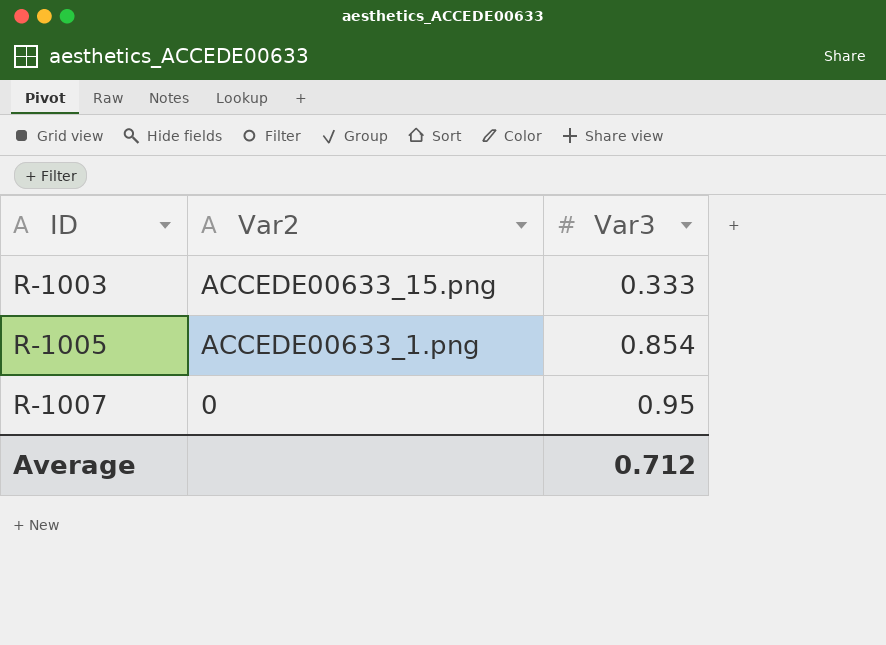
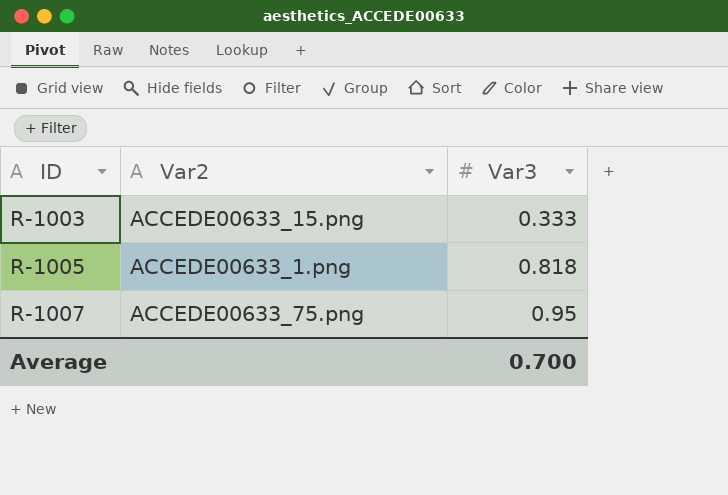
R-1005 | Var3: 0.854 -> 0.818
R-1007 | Var2: 0 -> ACCEDE00633_75.png
Average | Var3: 0.712 -> 0.700

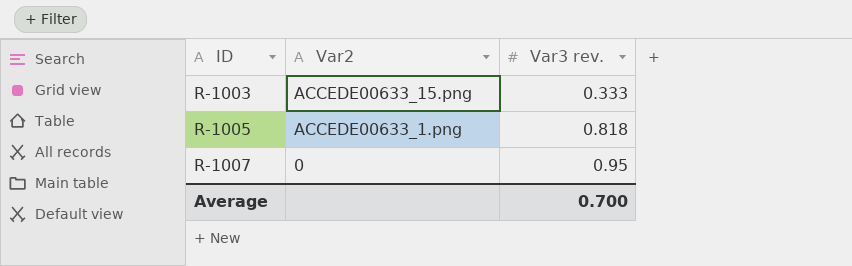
column name: Var3 -> Var3 rev.
R-1007 | Var2: ACCEDE00633_75.png -> 0

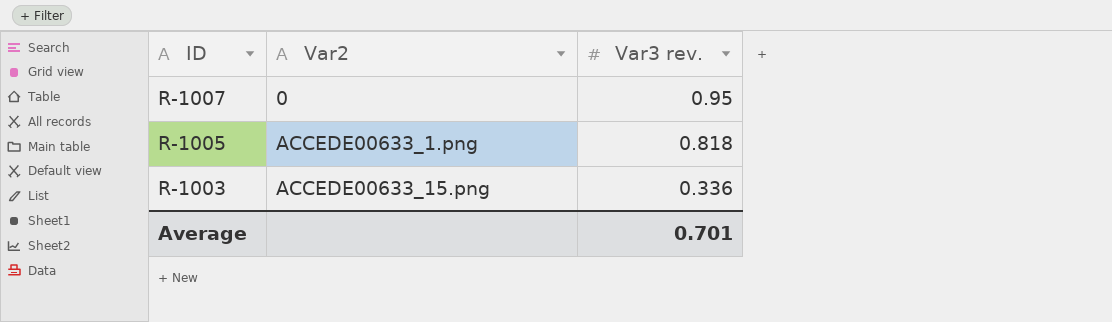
row order: ID ascending -> ID descending
R-1003 | Var3 rev.: 0.333 -> 0.336
Average | Var3 rev.: 0.700 -> 0.701

